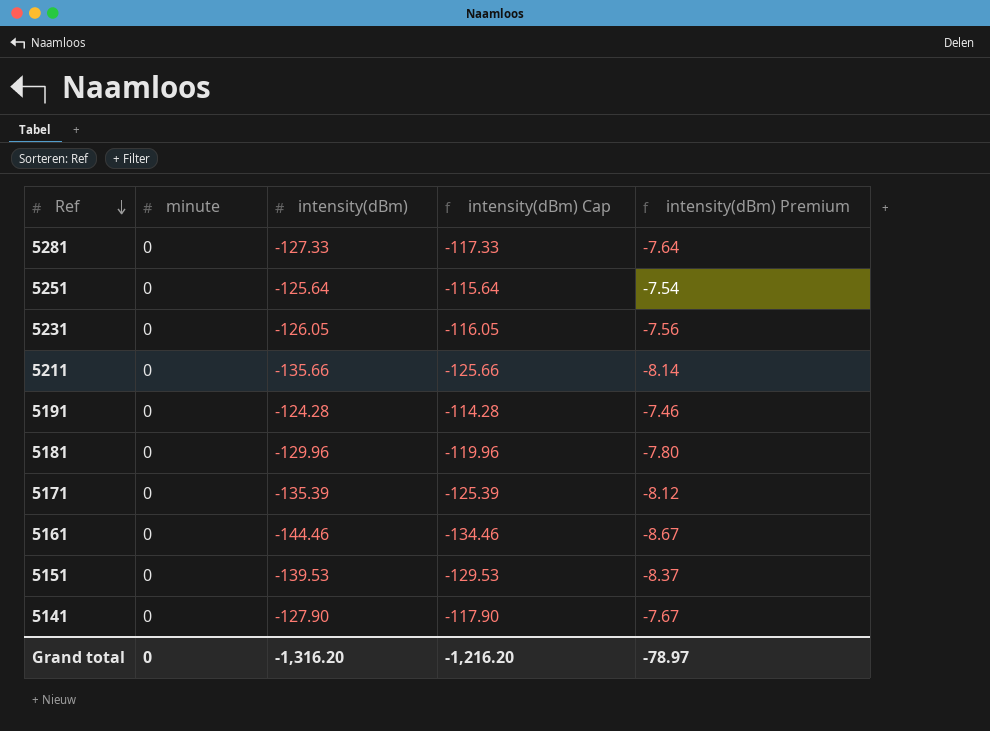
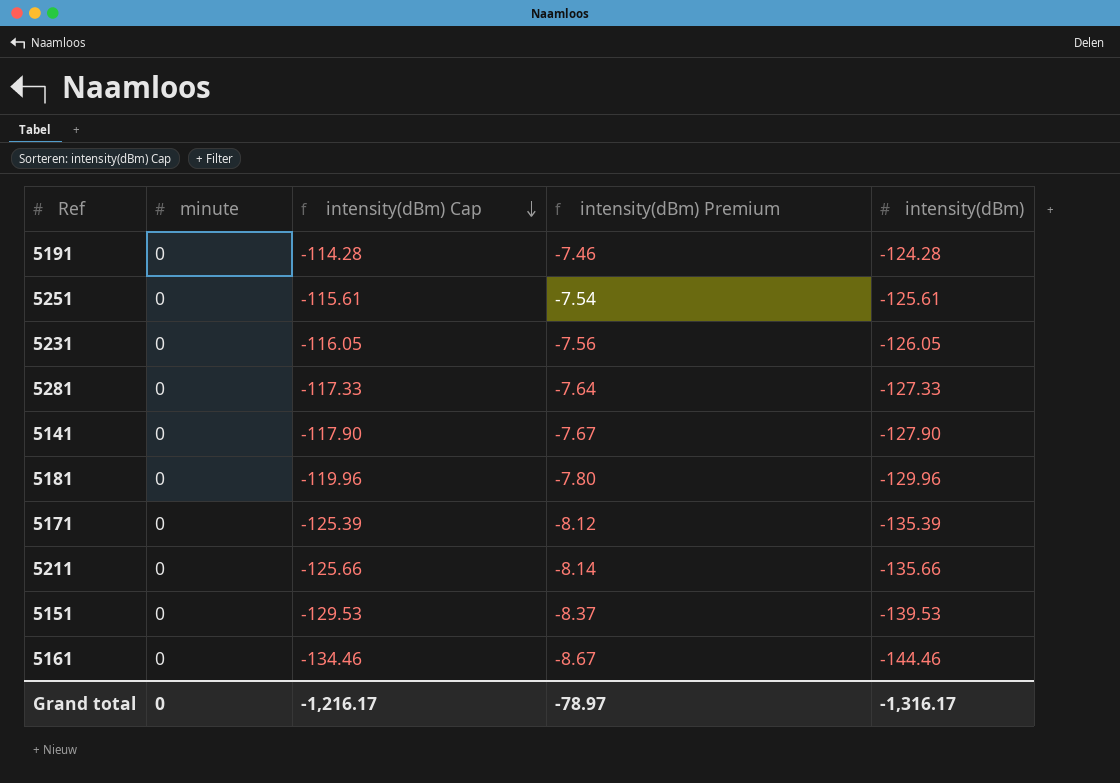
row order: Ref descending -> intensity(dBm) Cap descending
column intensity(dBm) | position: 3 -> 5
5251 | intensity(dBm) Cap: -115.64 -> -115.61
5251 | intensity(dBm): -125.64 -> -125.61
Grand total | intensity(dBm) Cap: -1,216.20 -> -1,216.17
Grand total | intensity(dBm): -1,316.20 -> -1,316.17

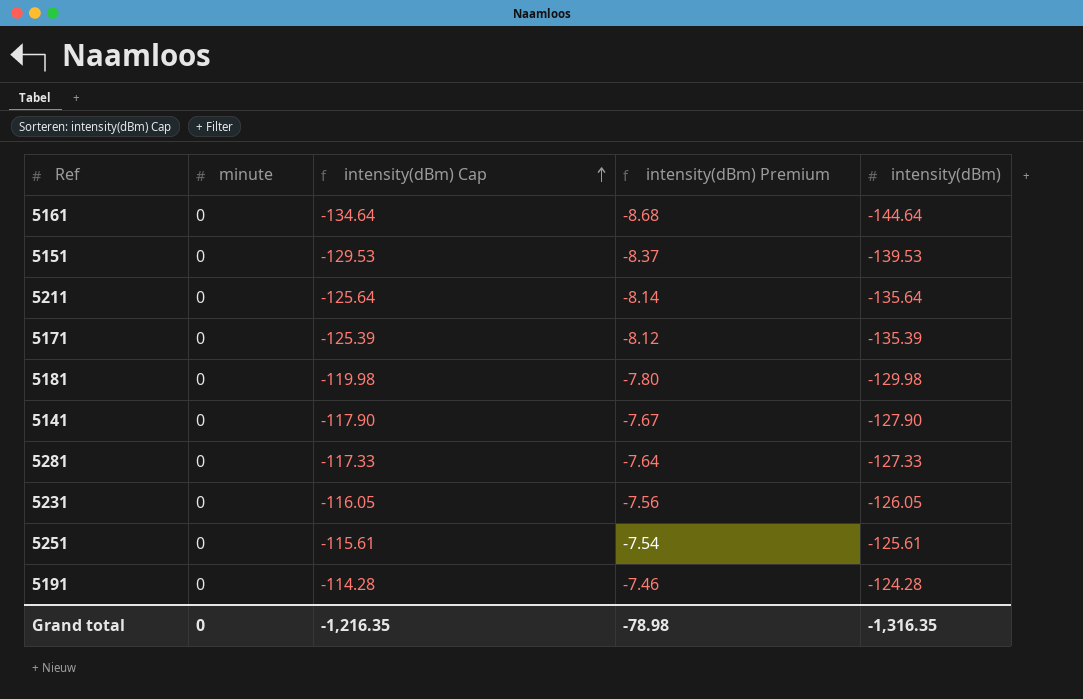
row order: intensity(dBm) Cap descending -> intensity(dBm) Cap ascending
5161 | intensity(dBm) Cap: -134.46 -> -134.64
5161 | intensity(dBm) Premium: -8.67 -> -8.68
5161 | intensity(dBm): -144.46 -> -144.64
5211 | intensity(dBm) Cap: -125.66 -> -125.64
5211 | intensity(dBm): -135.66 -> -135.64
5181 | intensity(dBm) Cap: -119.96 -> -119.98
5181 | intensity(dBm): -129.96 -> -129.98
Grand total | intensity(dBm) Cap: -1,216.17 -> -1,216.35
Grand total | intensity(dBm) Premium: -78.97 -> -78.98
Grand total | intensity(dBm): -1,316.17 -> -1,316.35

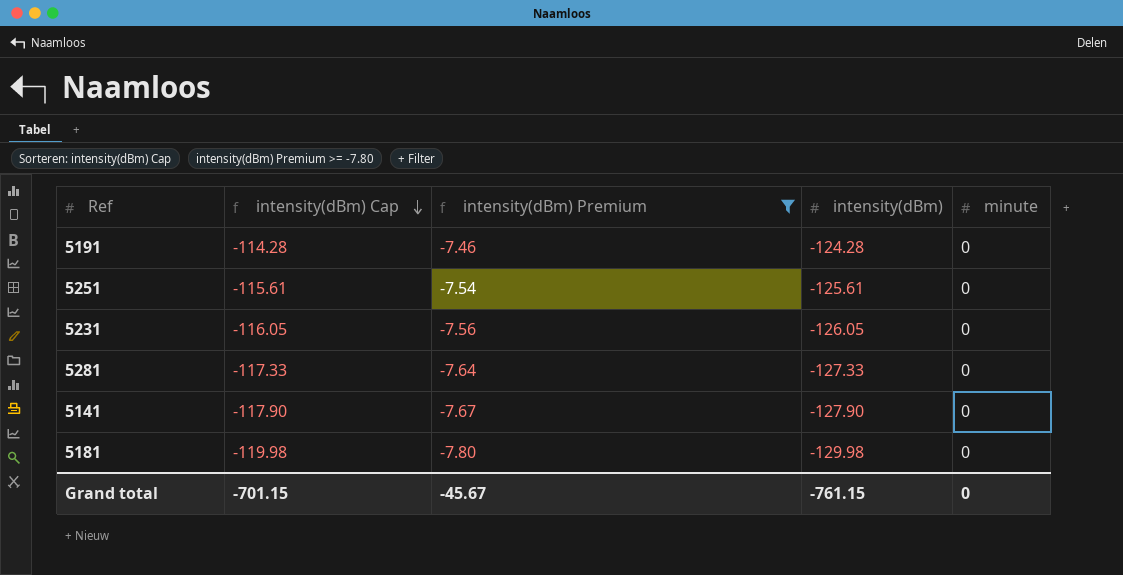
filter: none -> intensity(dBm) Premium >= -7.80
row order: intensity(dBm) Cap ascending -> intensity(dBm) Cap descending
column minute | position: 2 -> 5
Grand total | intensity(dBm) Cap: -1,216.35 -> -701.15
Grand total | intensity(dBm) Premium: -78.98 -> -45.67
Grand total | intensity(dBm): -1,316.35 -> -761.15

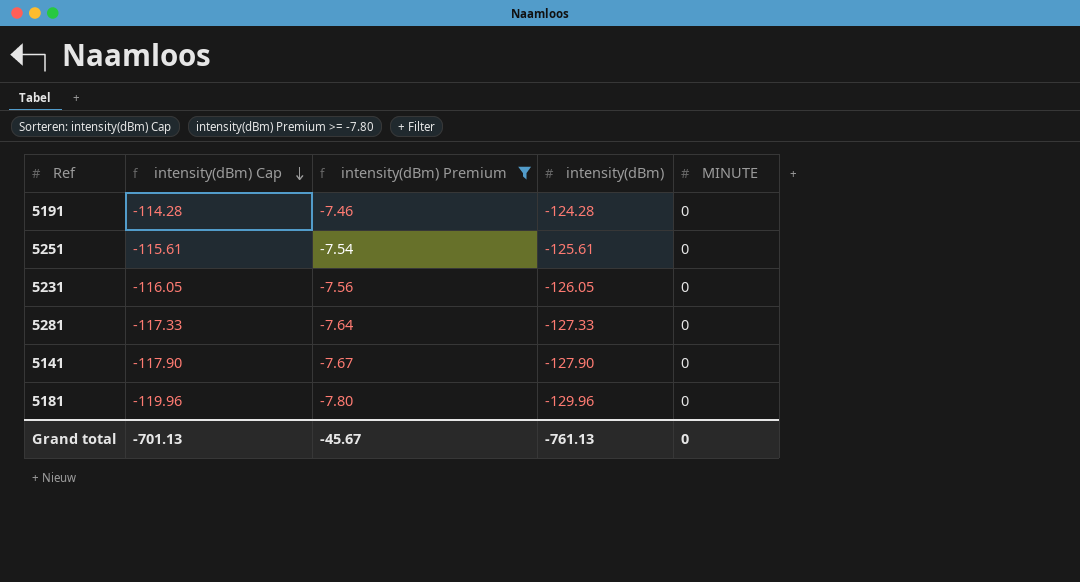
column name: minute -> MINUTE
5181 | intensity(dBm) Cap: -119.98 -> -119.96
5181 | intensity(dBm): -129.98 -> -129.96
Grand total | intensity(dBm) Cap: -701.15 -> -701.13
Grand total | intensity(dBm): -761.15 -> -761.13

